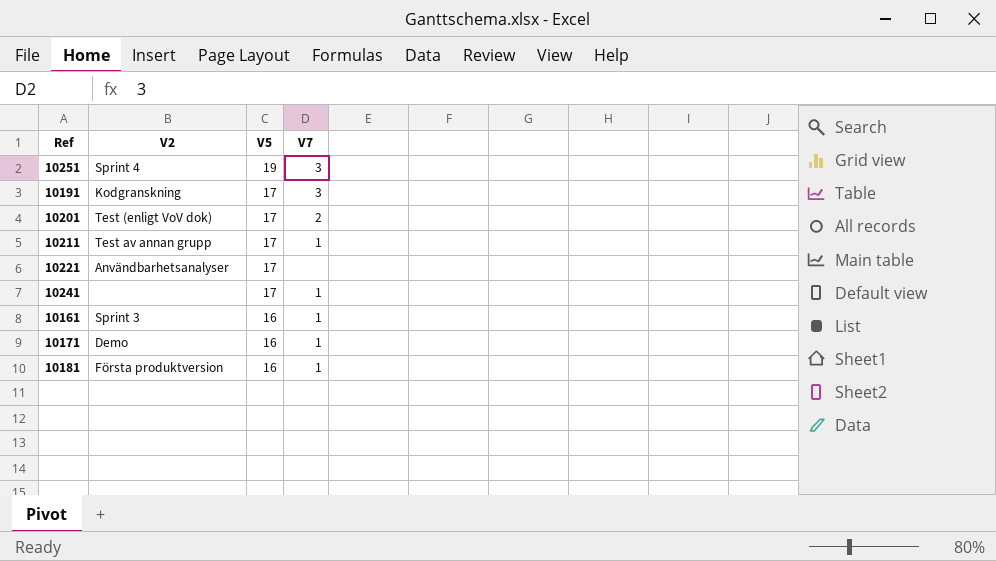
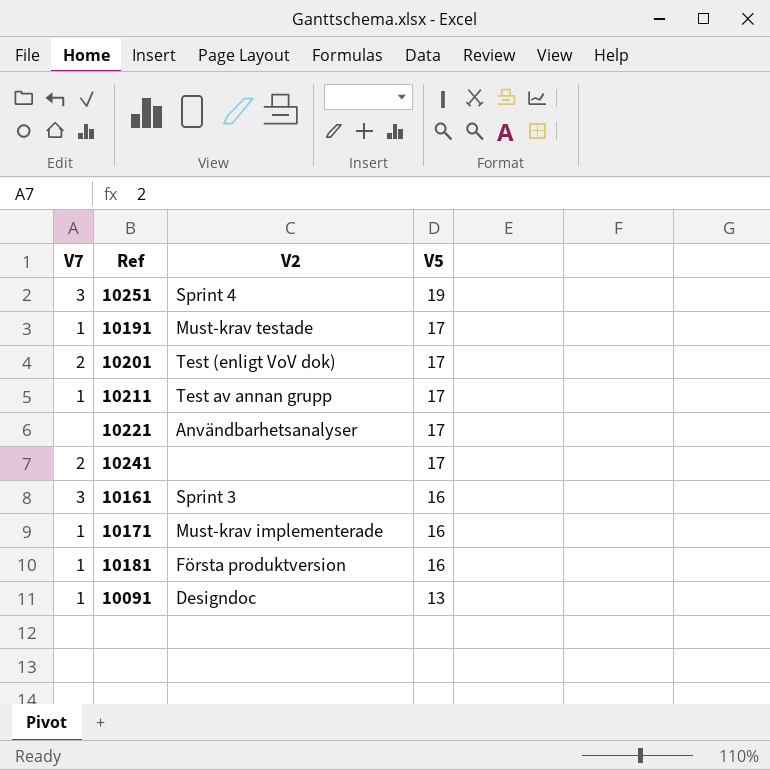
column V7 | position: 4 -> 1
10191 | V7: 3 -> 1
10191 | V2: Kodgranskning -> Must-krav testade
10241 | V7: 1 -> 2
10161 | V7: 1 -> 3
10171 | V2: Demo -> Must-krav implementerade
row 10091: none -> 1 | Designdoc | 13

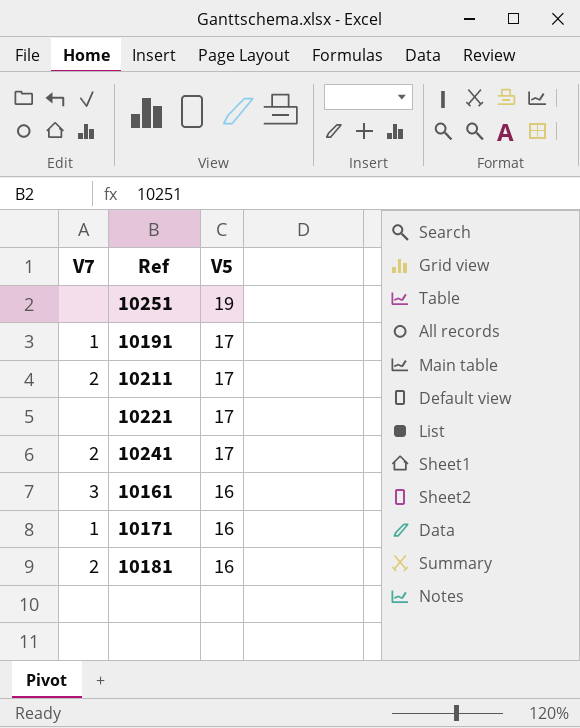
column V2 | position: 3 -> none
row 10201: 2 | Test (enligt VoV dok) | 17 -> none
row 10091: 1 | Designdoc | 13 -> none
10251 | V7: 3 -> none
10211 | V7: 1 -> 2
10181 | V7: 1 -> 2

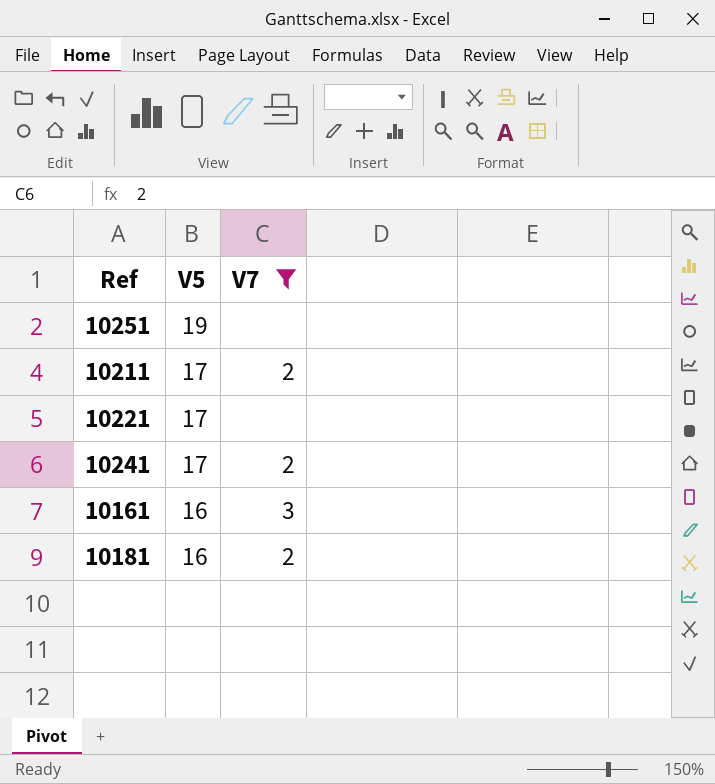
filter: none -> V7 != 1
column V7 | position: 1 -> 3

